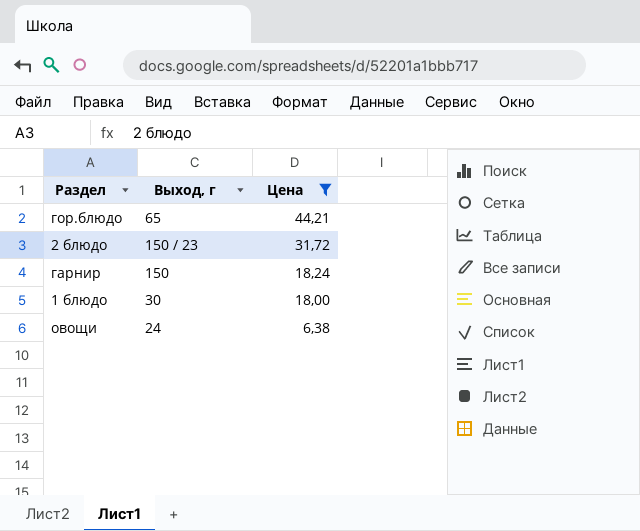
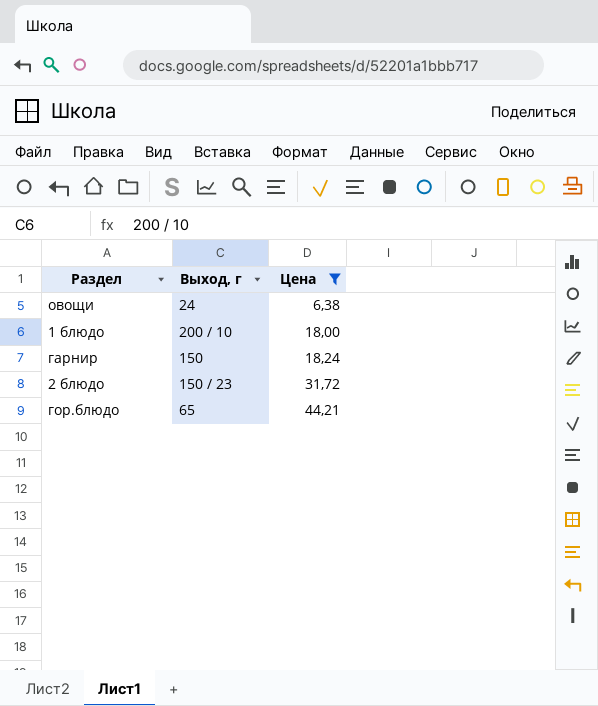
row order: Цена descending -> Цена ascending
1 блюдо | Выход, г: 30 -> 200 / 10

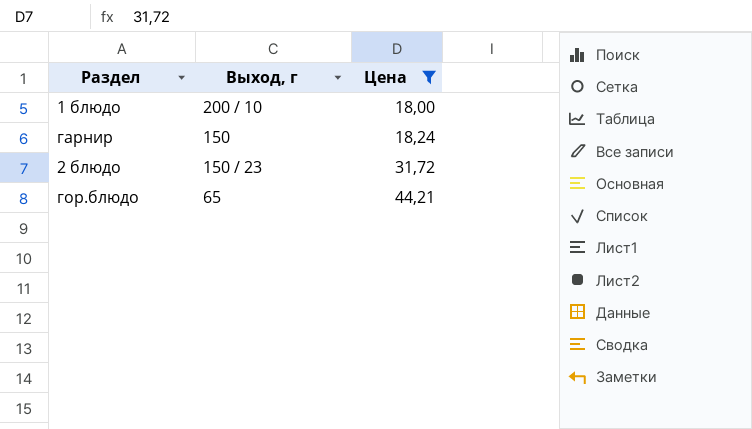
row овощи: 24 | 6,38 -> none

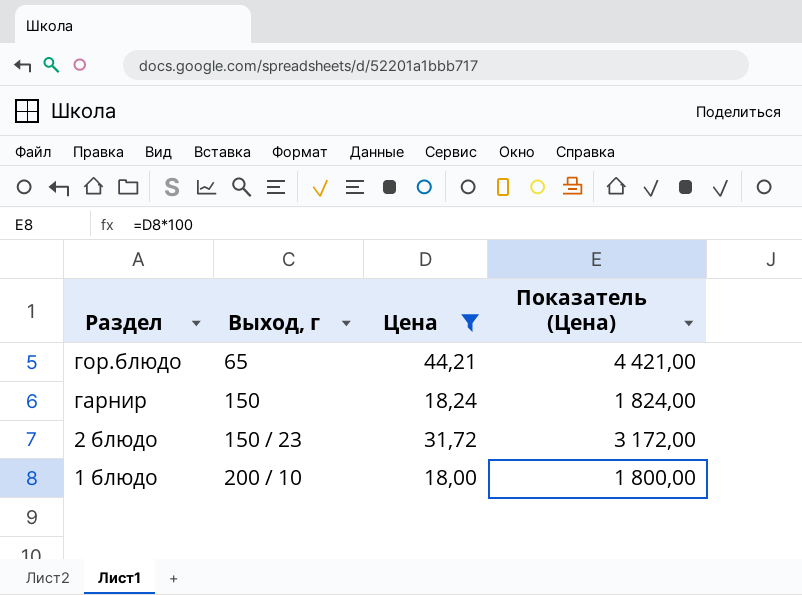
row order: Цена ascending -> Раздел descending
column Показатель (Цена) | formula: none -> [Цена] * 100

